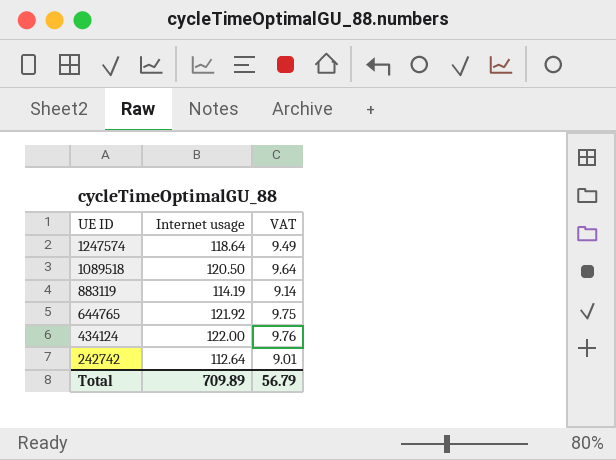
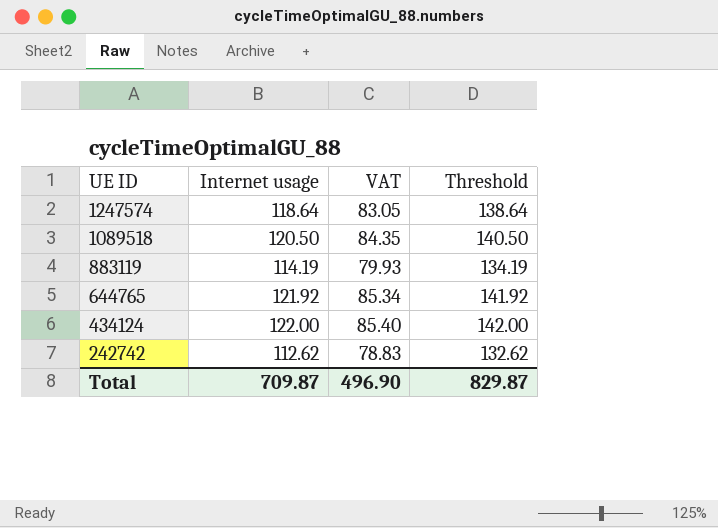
column VAT | formula: [Internet usage] * 0.08 -> [Internet usage] * 0.7
column Threshold | formula: none -> [Internet usage] + 20
242742 | Internet usage: 112.64 -> 112.62
Total | Internet usage: 709.89 -> 709.87
Total | VAT: 56.79 -> 496.90

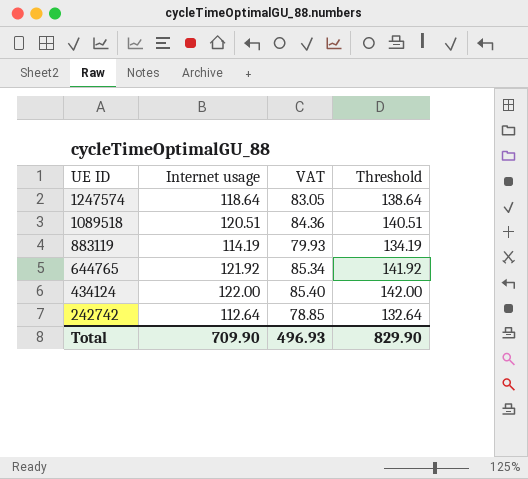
1089518 | Internet usage: 120.50 -> 120.51
1089518 | VAT: 84.35 -> 84.36
1089518 | Threshold: 140.50 -> 140.51
242742 | Internet usage: 112.62 -> 112.64
242742 | VAT: 78.83 -> 78.85
242742 | Threshold: 132.62 -> 132.64
Total | Internet usage: 709.87 -> 709.90
Total | VAT: 496.90 -> 496.93
Total | Threshold: 829.87 -> 829.90

